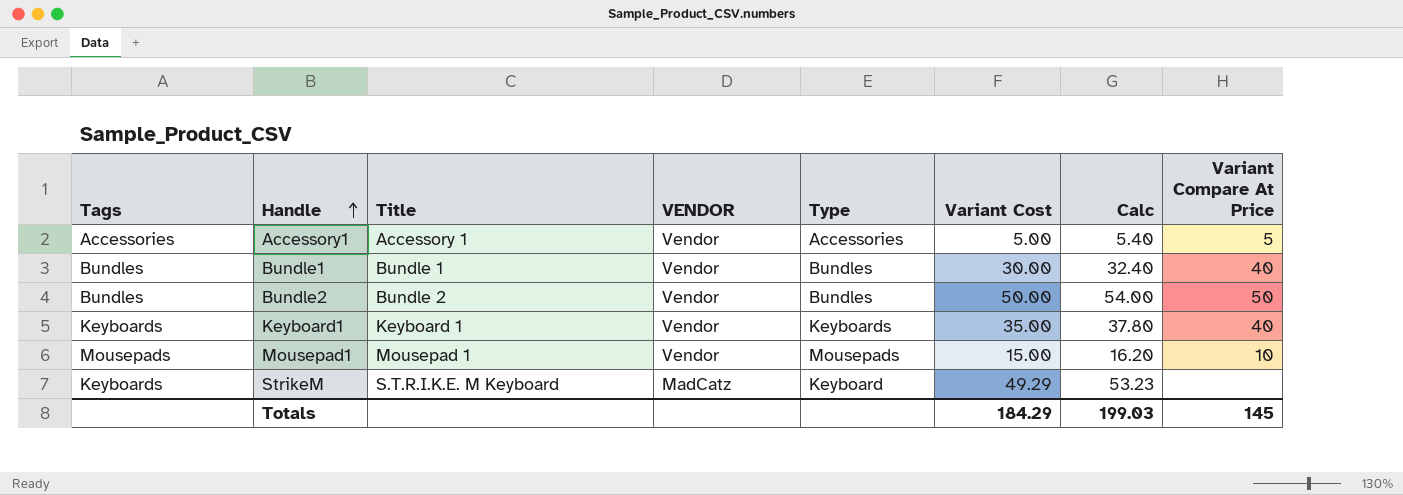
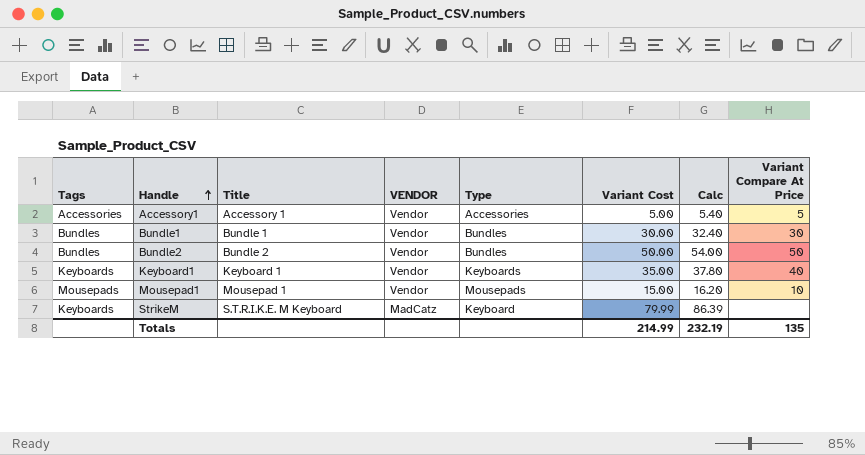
Bundle1 | Variant Compare At Price: 40 -> 30
StrikeM | Variant Cost: 49.29 -> 79.99
StrikeM | Calc: 53.23 -> 86.39
Totals | Variant Cost: 184.29 -> 214.99
Totals | Calc: 199.03 -> 232.19
Totals | Variant Compare At Price: 145 -> 135

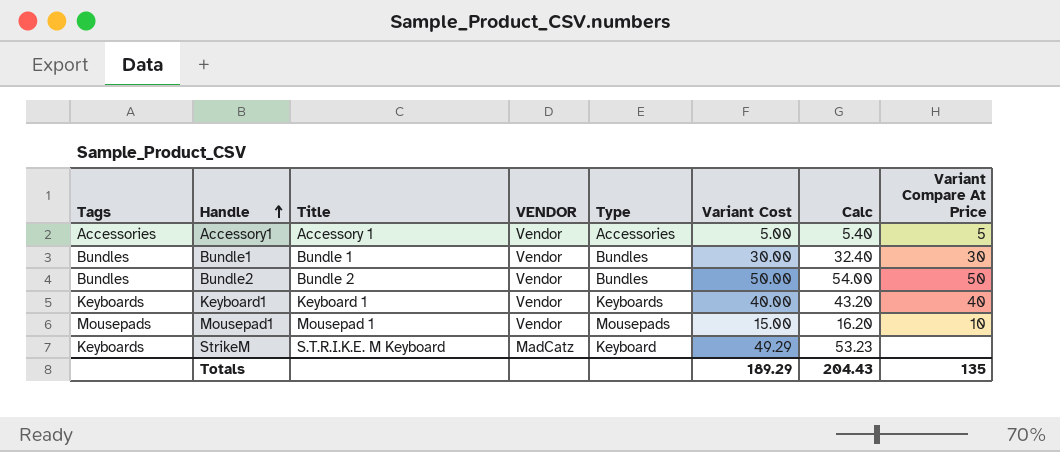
Keyboard1 | Variant Cost: 35.00 -> 40.00
Keyboard1 | Calc: 37.80 -> 43.20
StrikeM | Variant Cost: 79.99 -> 49.29
StrikeM | Calc: 86.39 -> 53.23
Totals | Variant Cost: 214.99 -> 189.29
Totals | Calc: 232.19 -> 204.43

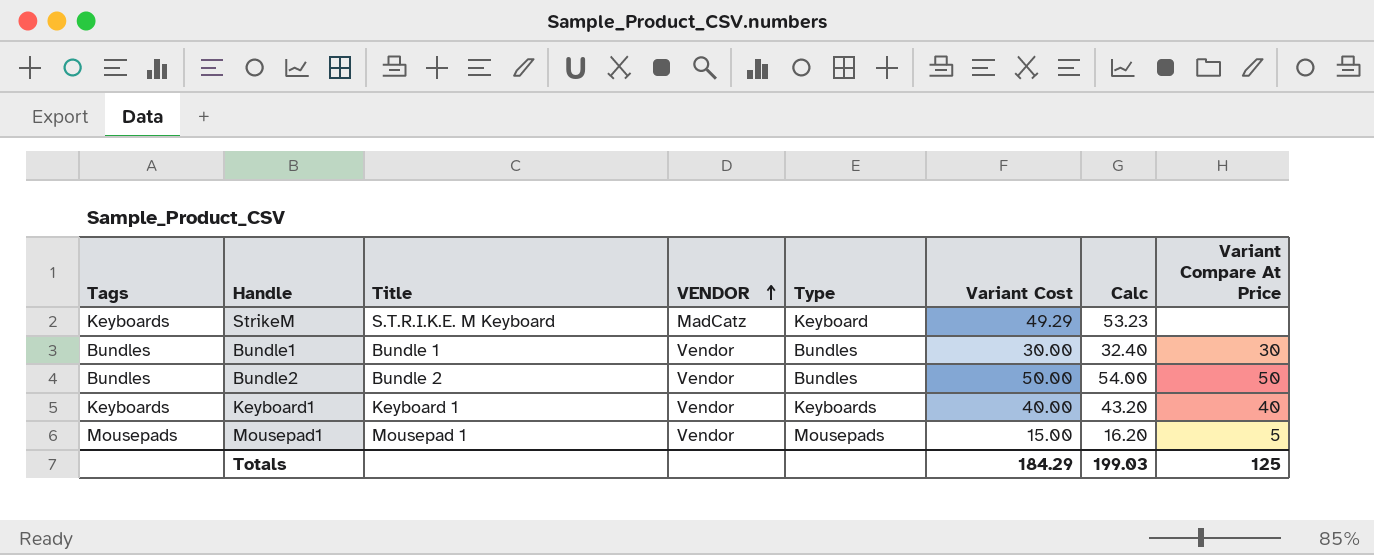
row order: Handle ascending -> VENDOR ascending
row Accessory1: Accessories | Accessory 1 | Vendor | Accessories | 5.00 | 5.40 | 5 -> none
Mousepad1 | Variant Compare At Price: 10 -> 5
Totals | Variant Cost: 189.29 -> 184.29
Totals | Calc: 204.43 -> 199.03
Totals | Variant Compare At Price: 135 -> 125

